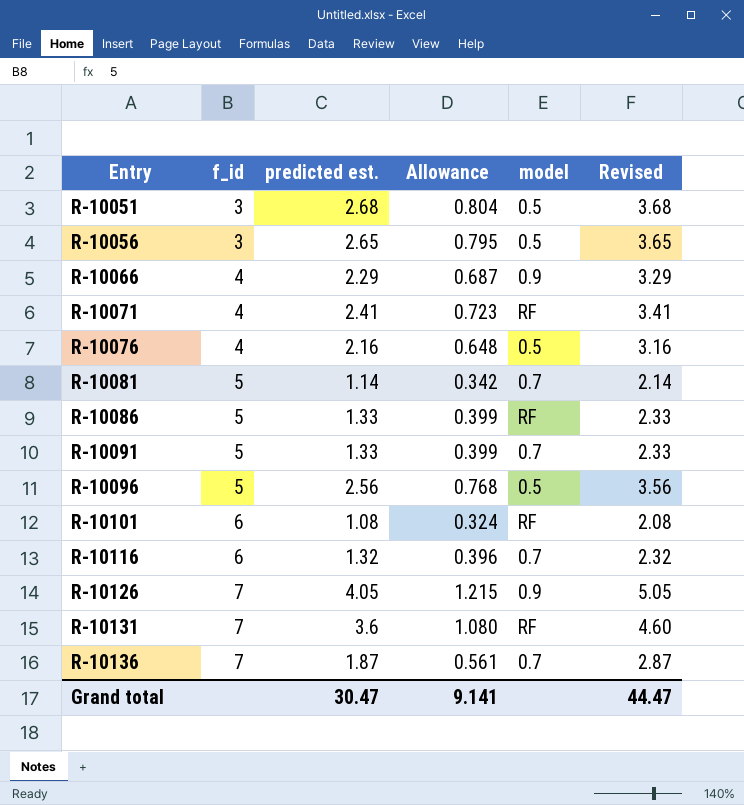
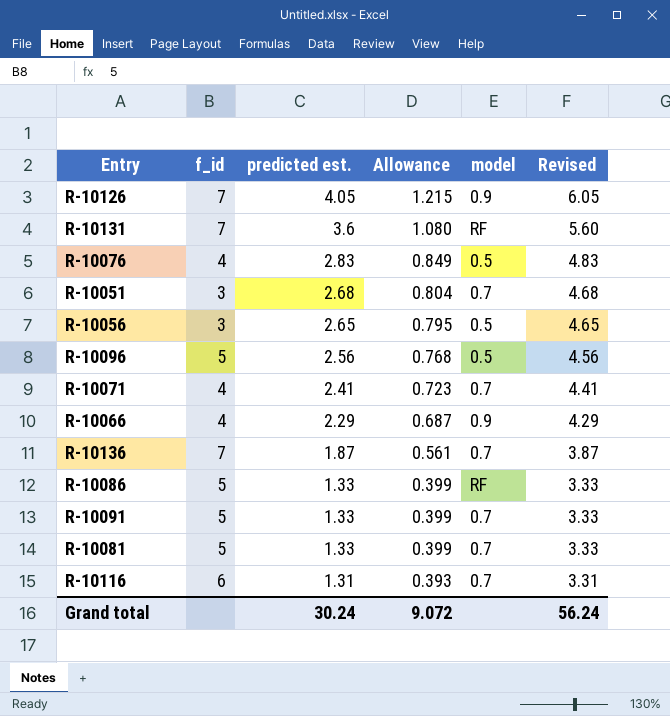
row order: Entry ascending -> predicted est. descending
column Revised | formula: [predicted est.] + 1 -> [predicted est.] + 2
row R-10101: 6 | 1.08 | 0.324 | RF | 2.08 -> none
R-10076 | predicted est.: 2.16 -> 2.83
R-10076 | Allowance: 0.648 -> 0.849
R-10051 | model: 0.5 -> 0.7
R-10071 | model: RF -> 0.7
R-10081 | predicted est.: 1.14 -> 1.33
R-10081 | Allowance: 0.342 -> 0.399
R-10116 | predicted est.: 1.32 -> 1.31
R-10116 | Allowance: 0.396 -> 0.393
Grand total | predicted est.: 30.47 -> 30.24
Grand total | Allowance: 9.141 -> 9.072
Grand total | Revised: 44.47 -> 56.24

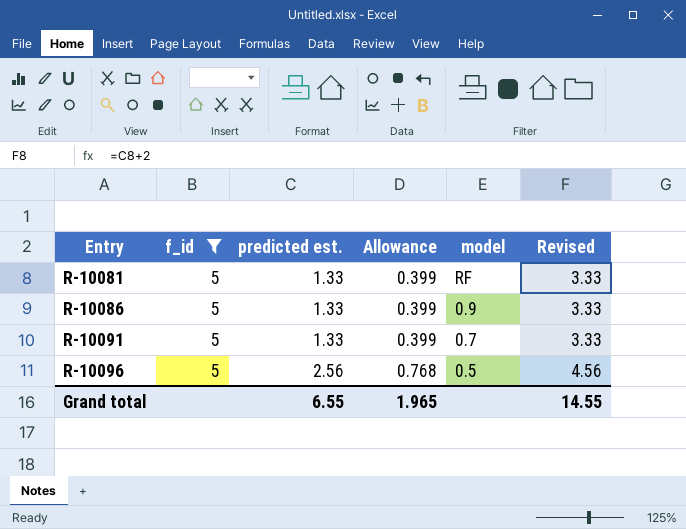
filter: none -> f_id = 5
row order: predicted est. descending -> Entry ascending
R-10081 | model: 0.7 -> RF
R-10086 | model: RF -> 0.9
Grand total | predicted est.: 30.24 -> 6.55
Grand total | Allowance: 9.072 -> 1.965
Grand total | Revised: 56.24 -> 14.55

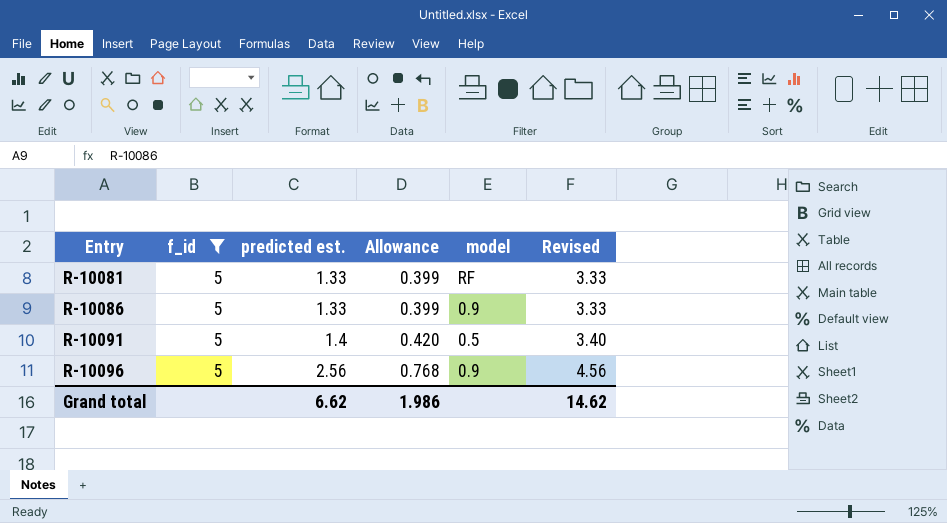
R-10091 | predicted est.: 1.33 -> 1.4
R-10091 | Allowance: 0.399 -> 0.420
R-10091 | model: 0.7 -> 0.5
R-10091 | Revised: 3.33 -> 3.40
R-10096 | model: 0.5 -> 0.9
Grand total | predicted est.: 6.55 -> 6.62
Grand total | Allowance: 1.965 -> 1.986
Grand total | Revised: 14.55 -> 14.62

